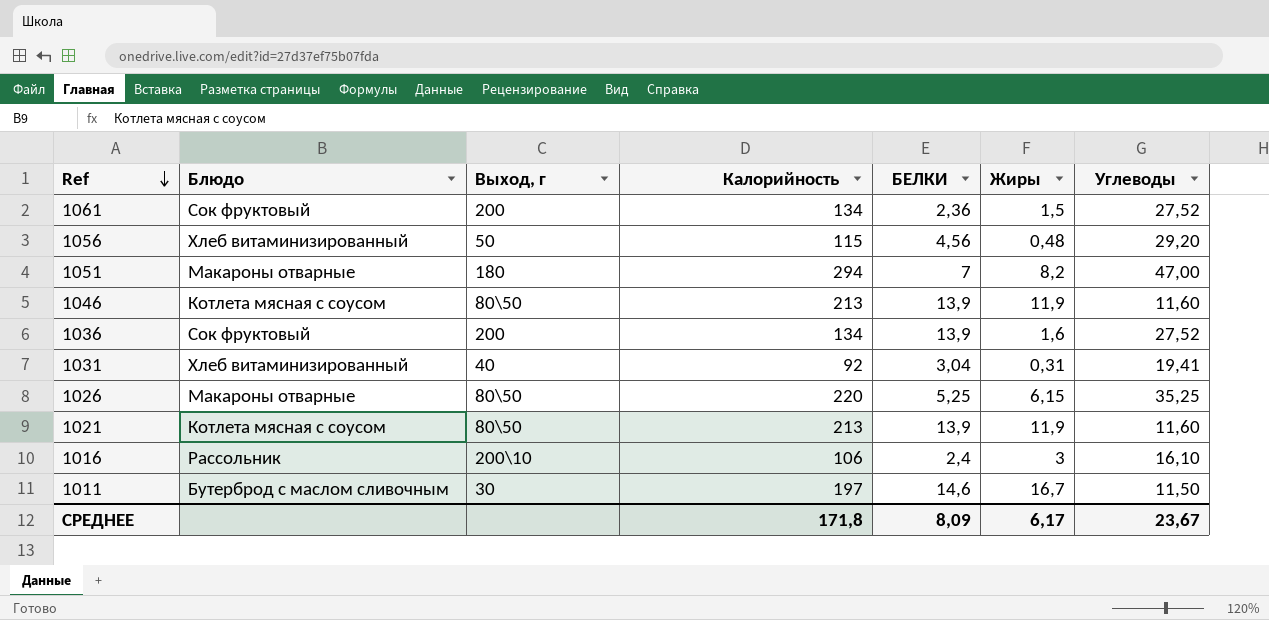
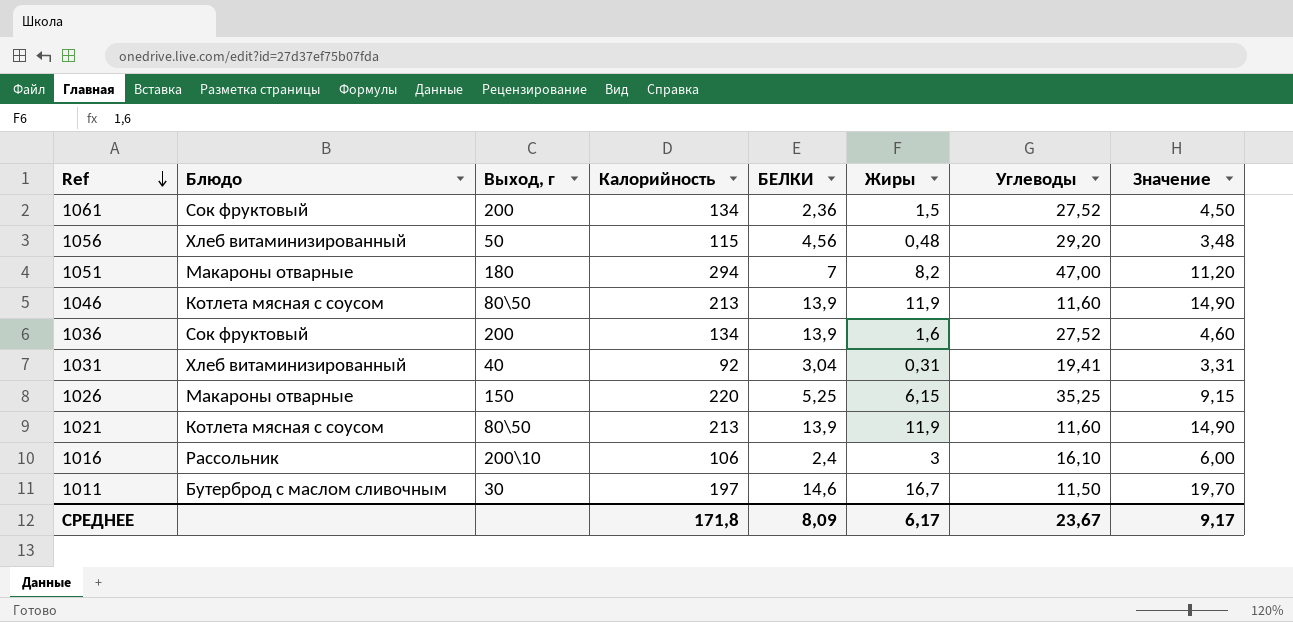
column Значение | formula: none -> [Жиры] + 3
1026 | Выход, г: 80\50 -> 150

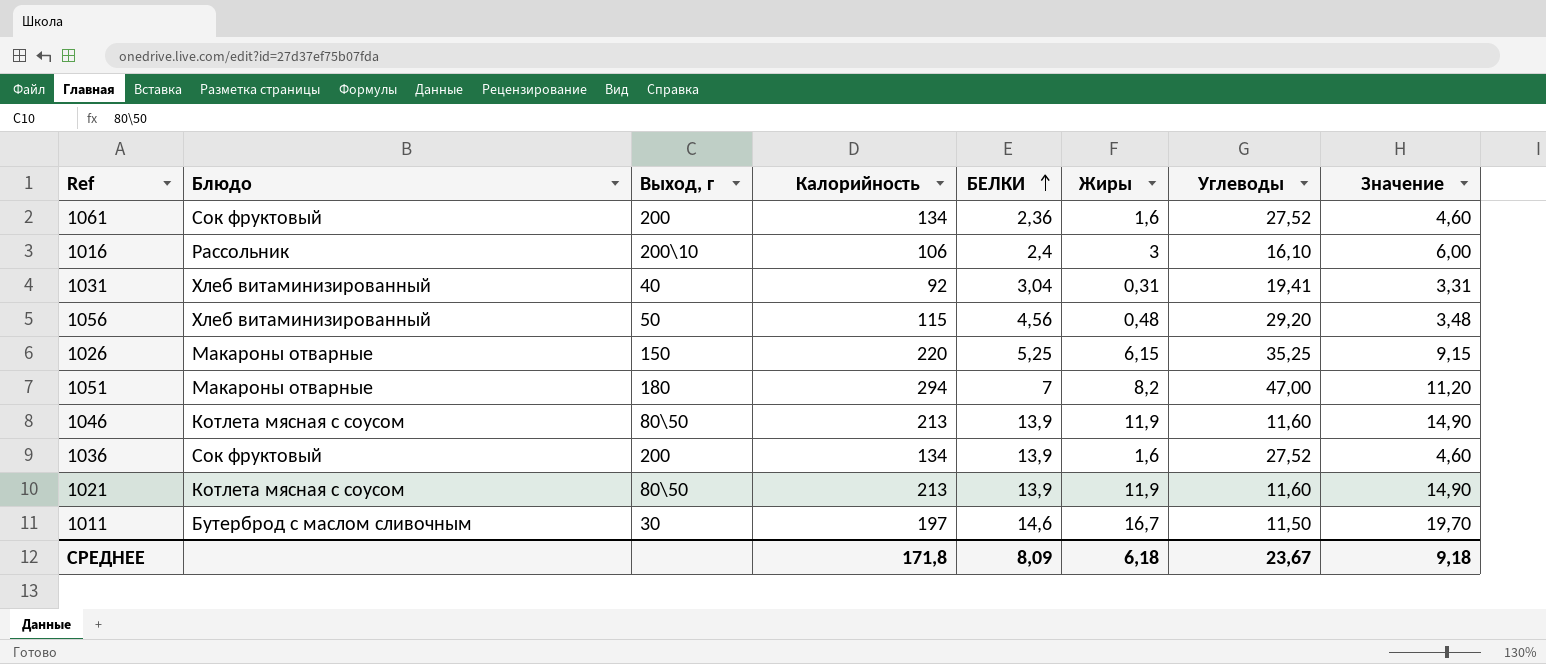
row order: Ref descending -> БЕЛКИ ascending
1061 | Жиры: 1,5 -> 1,6
1061 | Значение: 4,50 -> 4,60
СРЕДНЕЕ | Жиры: 6,17 -> 6,18
СРЕДНЕЕ | Значение: 9,17 -> 9,18

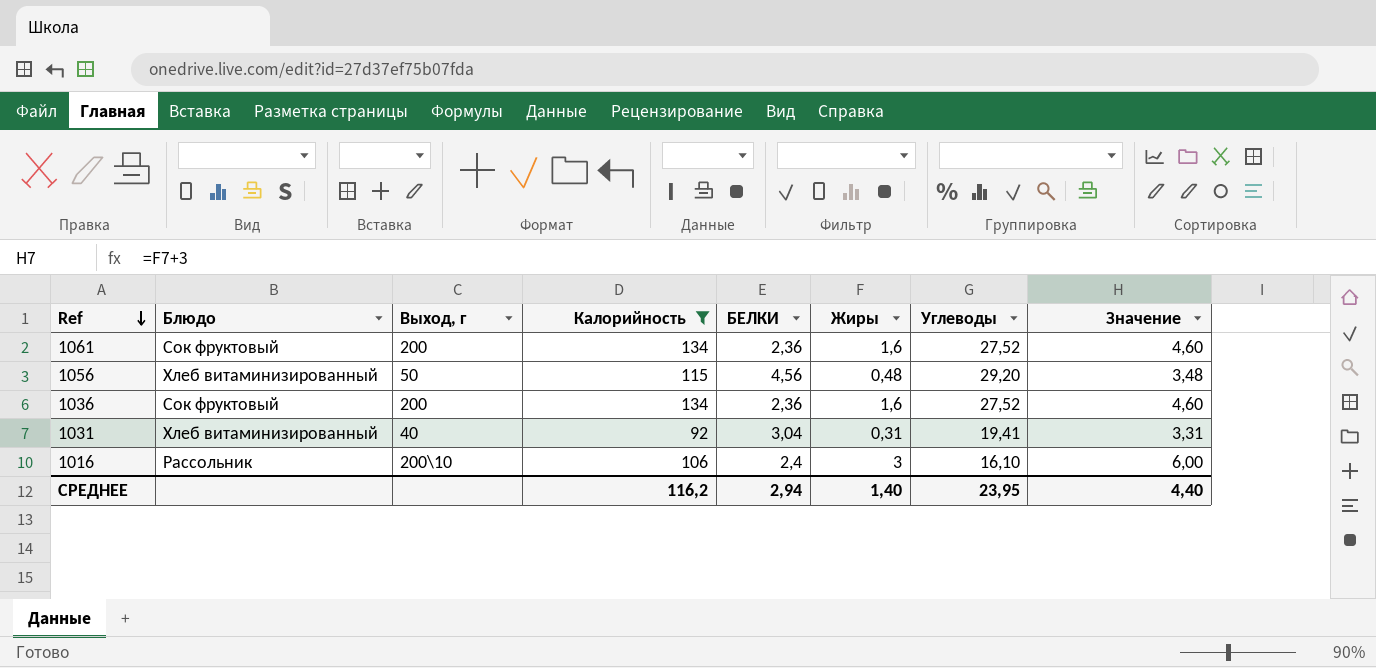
filter: none -> Калорийность <= 134
row order: БЕЛКИ ascending -> Ref descending
1036 | БЕЛКИ: 13,9 -> 2,36
СРЕДНЕЕ | Калорийность: 171,8 -> 116,2
СРЕДНЕЕ | БЕЛКИ: 8,09 -> 2,94
СРЕДНЕЕ | Жиры: 6,18 -> 1,40
СРЕДНЕЕ | Углеводы: 23,67 -> 23,95
СРЕДНЕЕ | Значение: 9,18 -> 4,40

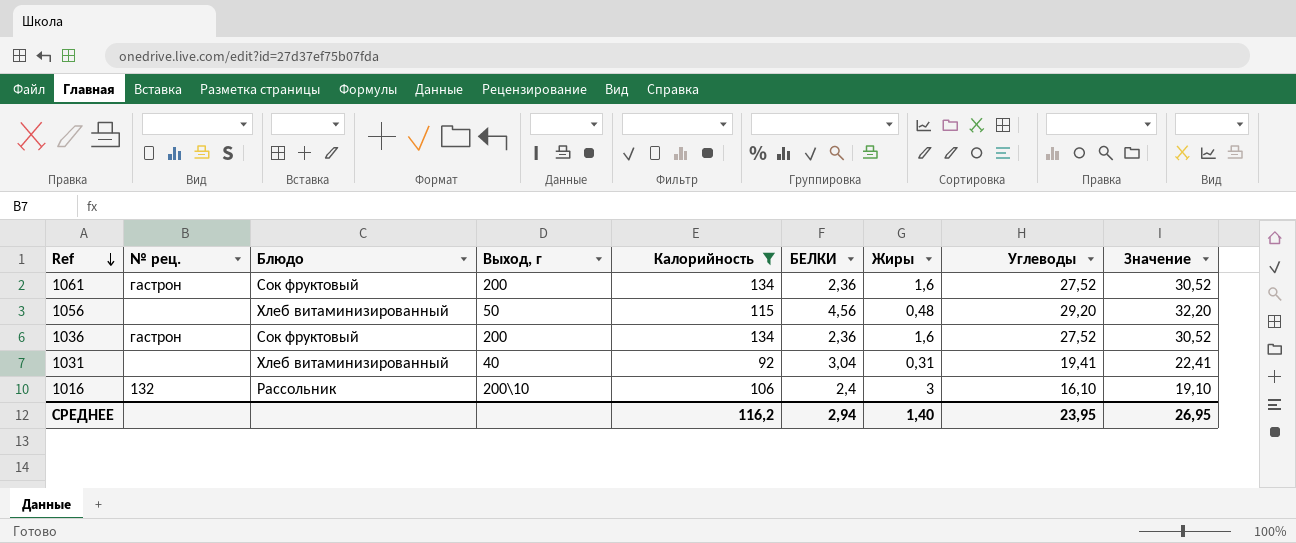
column № рец. | position: none -> 2
column Значение | formula: [Жиры] + 3 -> [Углеводы] + 3
СРЕДНЕЕ | Значение: 4,40 -> 26,95

